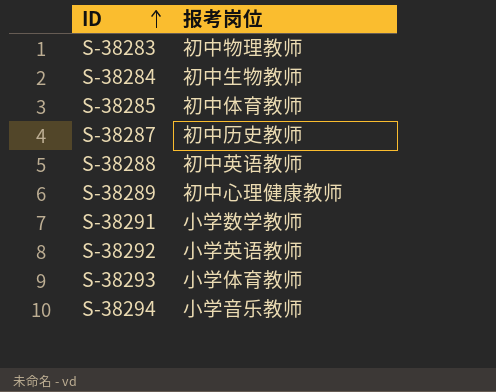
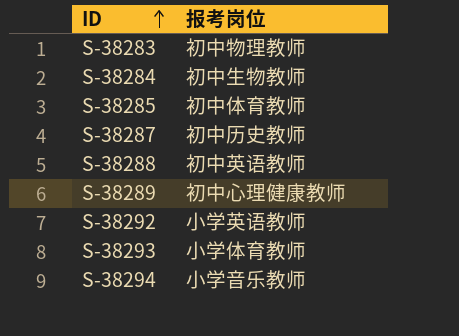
row S-38291: 小学数学教师 -> none

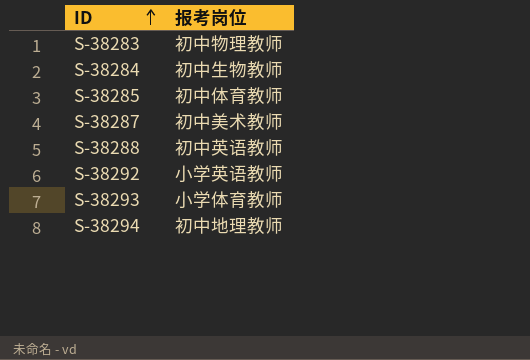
row S-38289: 初中心理健康教师 -> none
S-38287 | 报考岗位: 初中历史教师 -> 初中美术教师
S-38294 | 报考岗位: 小学音乐教师 -> 初中地理教师

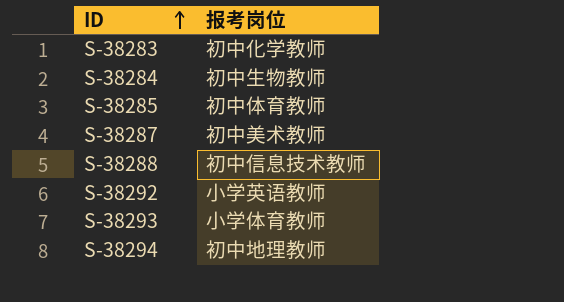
S-38283 | 报考岗位: 初中物理教师 -> 初中化学教师
S-38288 | 报考岗位: 初中英语教师 -> 初中信息技术教师

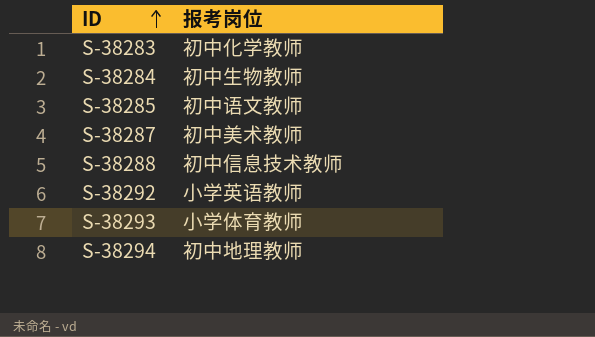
S-38285 | 报考岗位: 初中体育教师 -> 初中语文教师

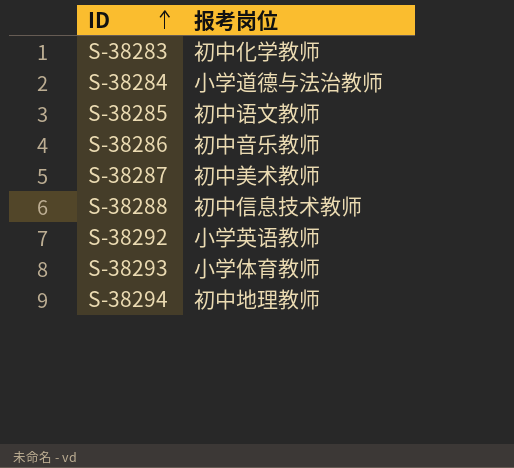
S-38284 | 报考岗位: 初中生物教师 -> 小学道德与法治教师
row S-38286: none -> 初中音乐教师

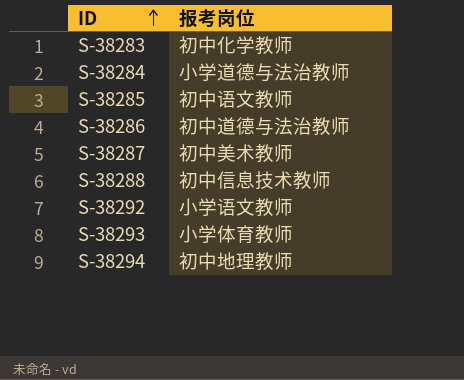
S-38286 | 报考岗位: 初中音乐教师 -> 初中道德与法治教师
S-38292 | 报考岗位: 小学英语教师 -> 小学语文教师

